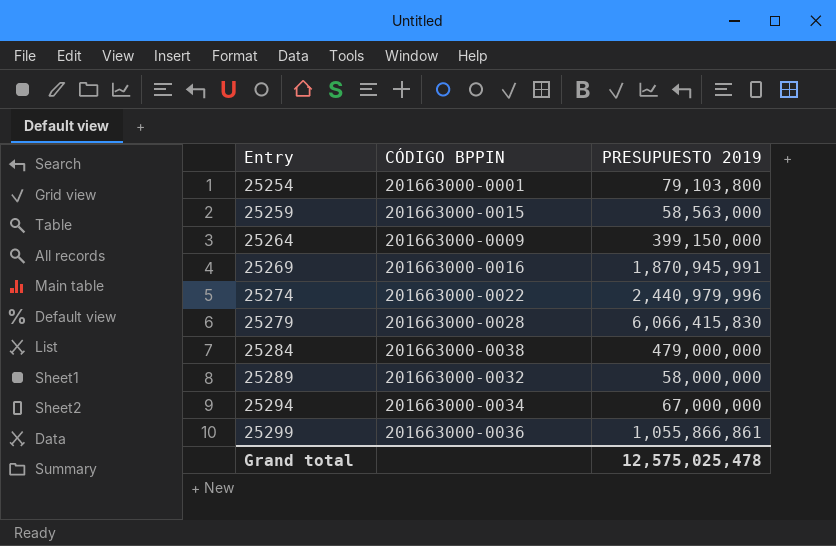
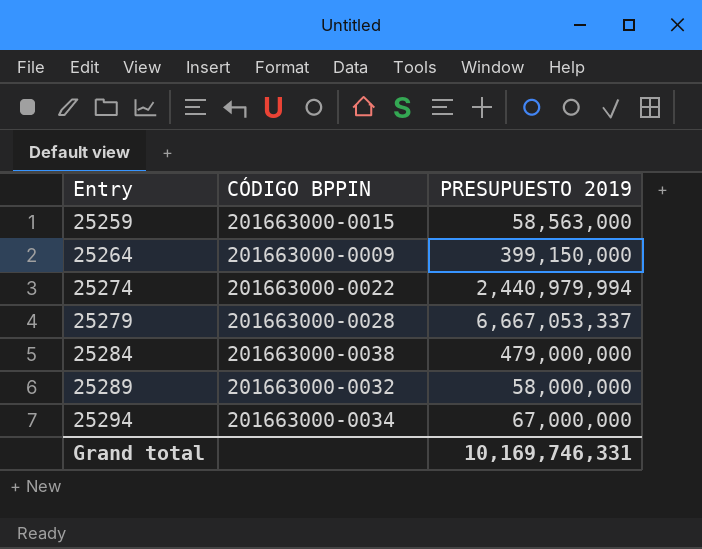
row 25254: 201663000-0001 | 79,103,800 -> none
row 25269: 201663000-0016 | 1,870,945,991 -> none
row 25299: 201663000-0036 | 1,055,866,861 -> none
25274 | PRESUPUESTO 2019: 2,440,979,996 -> 2,440,979,994
25279 | PRESUPUESTO 2019: 6,066,415,830 -> 6,667,053,337
Grand total | PRESUPUESTO 2019: 12,575,025,478 -> 10,169,746,331

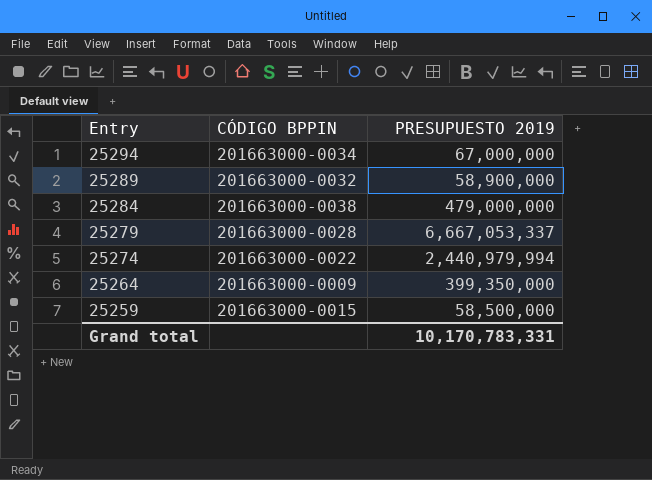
row order: Entry ascending -> Entry descending
25289 | PRESUPUESTO 2019: 58,000,000 -> 58,900,000
25264 | PRESUPUESTO 2019: 399,150,000 -> 399,350,000
25259 | PRESUPUESTO 2019: 58,563,000 -> 58,500,000
Grand total | PRESUPUESTO 2019: 10,169,746,331 -> 10,170,783,331

